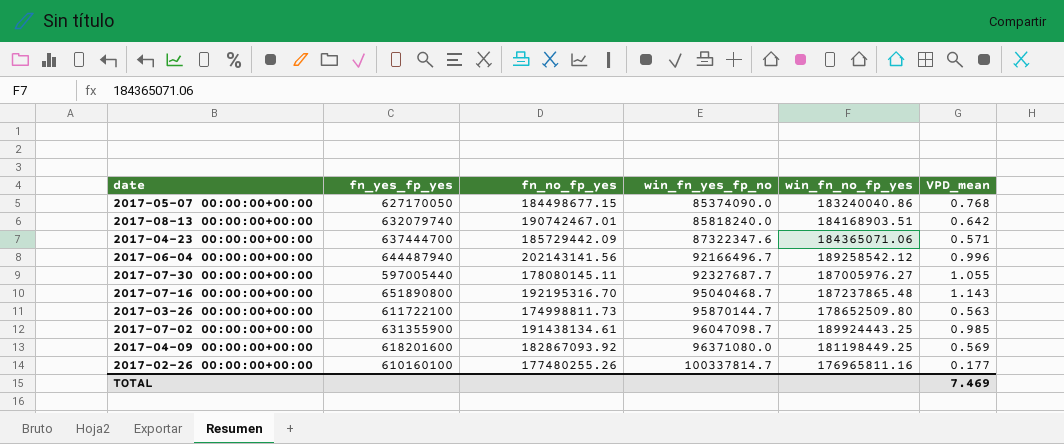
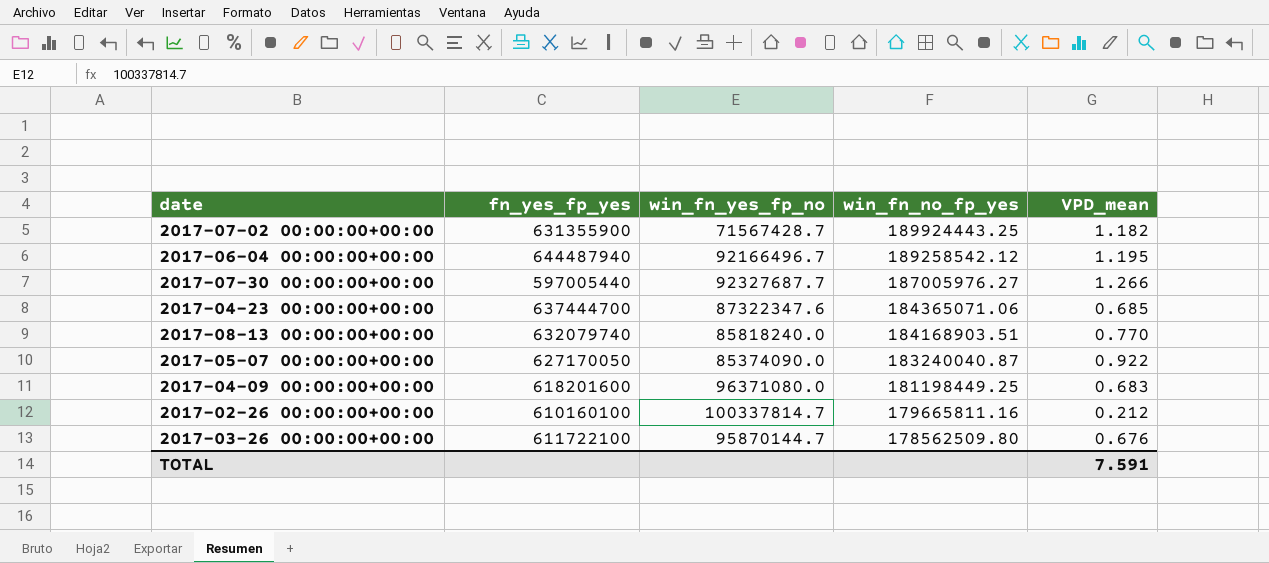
row order: win_fn_yes_fp_no ascending -> win_fn_no_fp_yes descending
column fn_no_fp_yes | position: 3 -> none
row 2017-07-16 00:00:00+00:00: 651890800 | 192195316.70 | 95040468.7 | 187237865.48 | 1.143 -> none
2017-07-02 00:00:00+00:00 | win_fn_yes_fp_no: 96047098.7 -> 71567428.7
2017-07-02 00:00:00+00:00 | VPD_mean: 0.985 -> 1.182
2017-06-04 00:00:00+00:00 | VPD_mean: 0.996 -> 1.195
2017-07-30 00:00:00+00:00 | VPD_mean: 1.055 -> 1.266
2017-04-23 00:00:00+00:00 | VPD_mean: 0.571 -> 0.685
2017-08-13 00:00:00+00:00 | VPD_mean: 0.642 -> 0.770
2017-05-07 00:00:00+00:00 | win_fn_no_fp_yes: 183240040.86 -> 183240040.87
2017-05-07 00:00:00+00:00 | VPD_mean: 0.768 -> 0.922
2017-04-09 00:00:00+00:00 | VPD_mean: 0.569 -> 0.683
2017-02-26 00:00:00+00:00 | win_fn_no_fp_yes: 176965811.16 -> 179665811.16
2017-02-26 00:00:00+00:00 | VPD_mean: 0.177 -> 0.212
2017-03-26 00:00:00+00:00 | win_fn_no_fp_yes: 178652509.80 -> 178562509.80
2017-03-26 00:00:00+00:00 | VPD_mean: 0.563 -> 0.676
TOTAL | VPD_mean: 7.469 -> 7.591

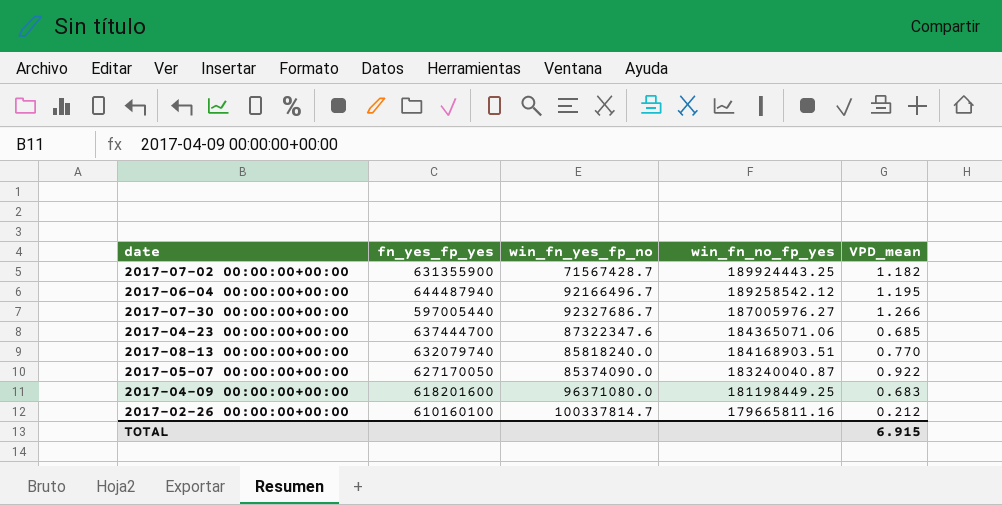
row 2017-03-26 00:00:00+00:00: 611722100 | 95870144.7 | 178562509.80 | 0.676 -> none
2017-07-30 00:00:00+00:00 | win_fn_yes_fp_no: 92327687.7 -> 92327686.7
TOTAL | VPD_mean: 7.591 -> 6.915

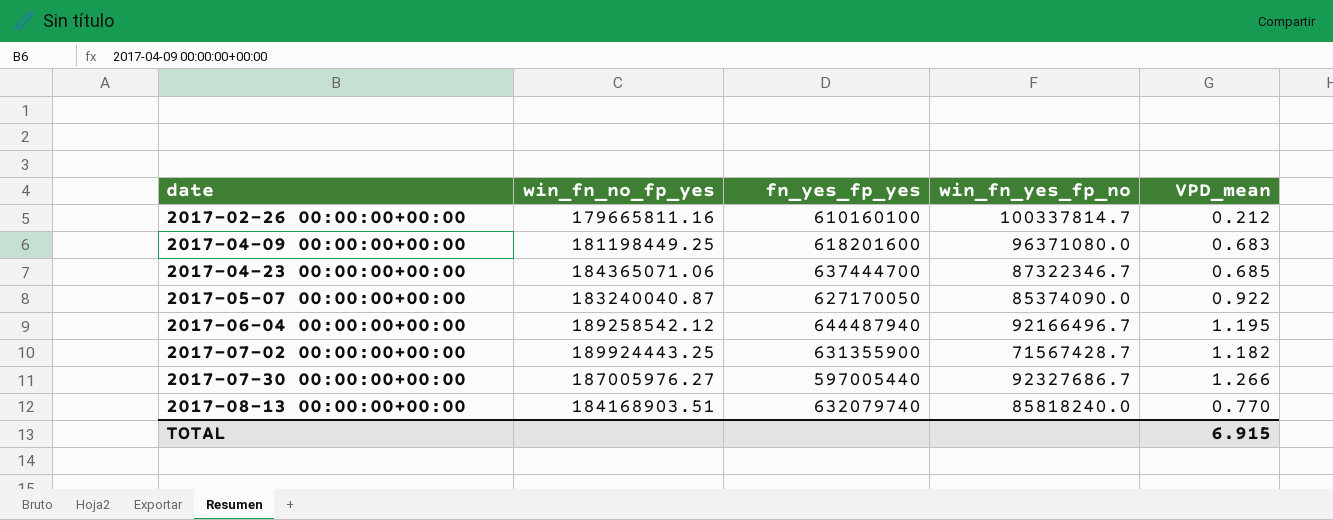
row order: win_fn_no_fp_yes descending -> date ascending
column win_fn_no_fp_yes | position: 4 -> 2
2017-04-23 00:00:00+00:00 | win_fn_yes_fp_no: 87322347.6 -> 87322346.7

